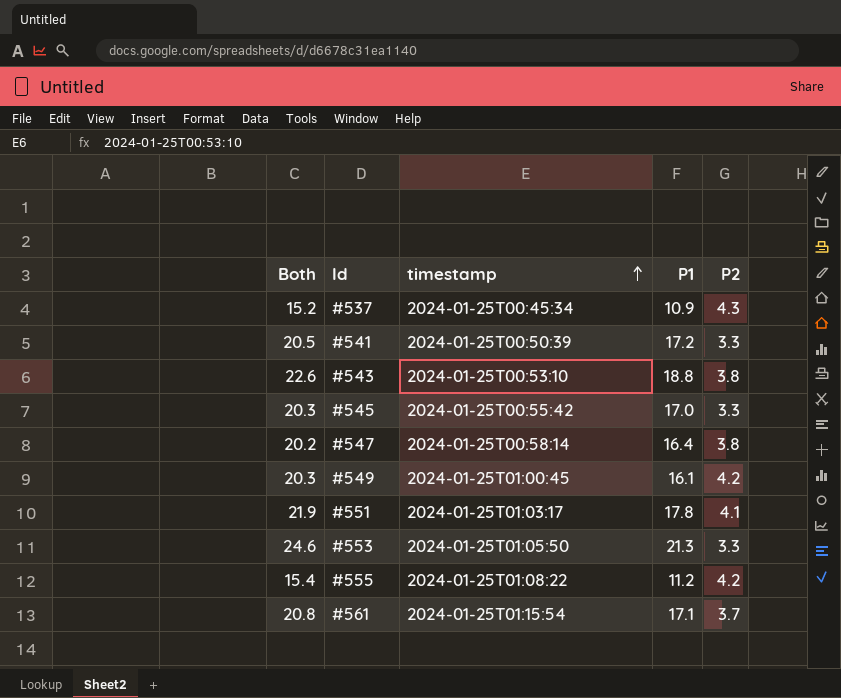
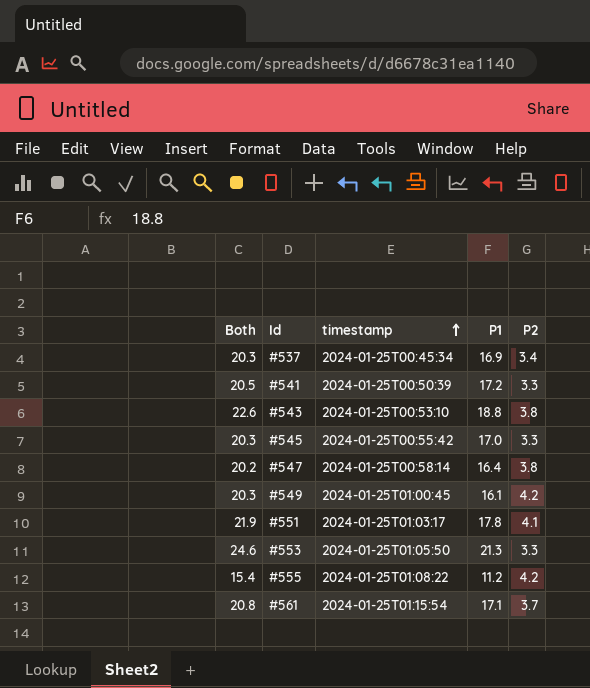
#537 | Both: 15.2 -> 20.3
#537 | P1: 10.9 -> 16.9
#537 | P2: 4.3 -> 3.4

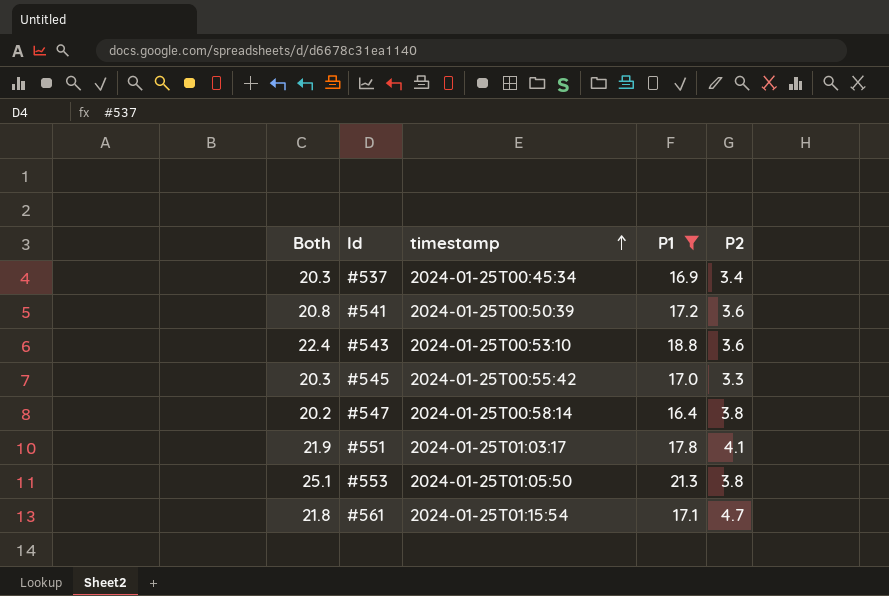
filter: none -> P1 >= 16.4
#541 | Both: 20.5 -> 20.8
#541 | P2: 3.3 -> 3.6
#543 | Both: 22.6 -> 22.4
#543 | P2: 3.8 -> 3.6
#553 | Both: 24.6 -> 25.1
#553 | P2: 3.3 -> 3.8
#561 | Both: 20.8 -> 21.8
#561 | P2: 3.7 -> 4.7

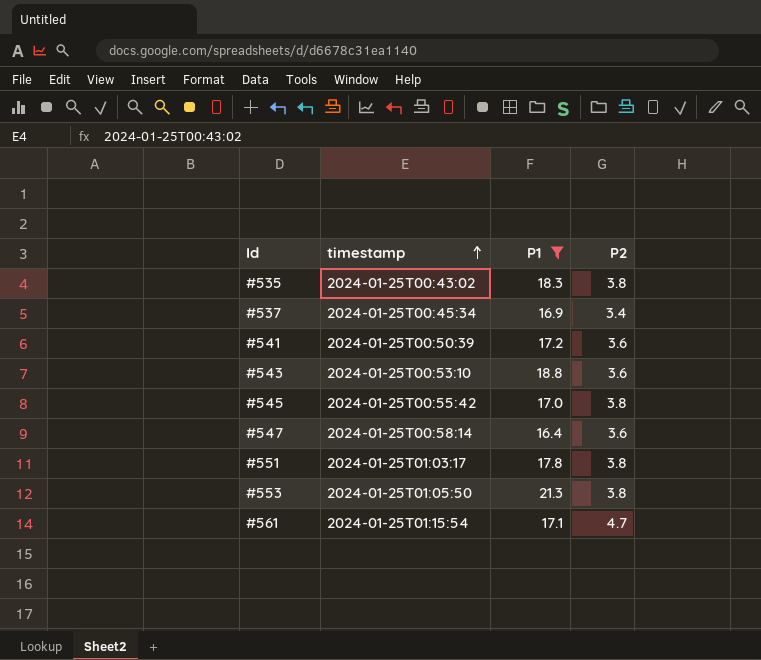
column Both | formula: [P1] + [P2] -> none
row #535: none -> 2024-01-25T00:43:02 | 18.3 | 3.8
#545 | P2: 3.3 -> 3.8
#547 | P2: 3.8 -> 3.6
#551 | P2: 4.1 -> 3.8

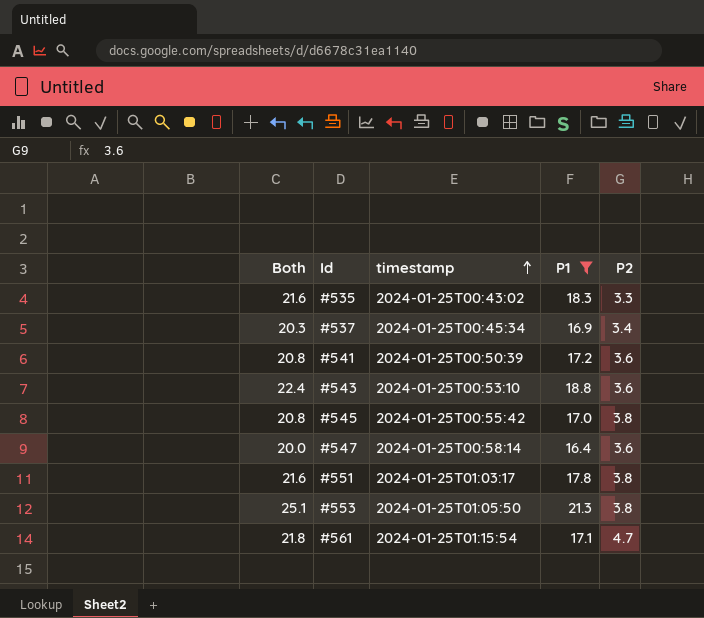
column Both | formula: none -> [P1] + [P2]
#535 | P2: 3.8 -> 3.3

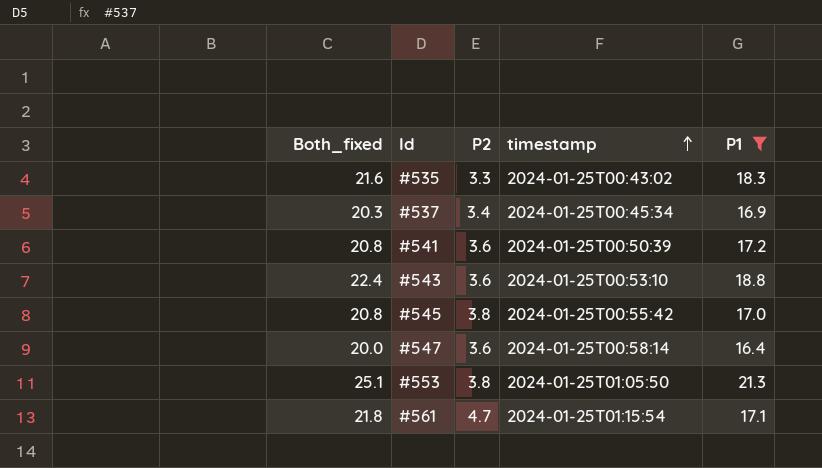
column name: Both -> Both_fixed
column P2 | position: 5 -> 3
row #551: 21.6 | 2024-01-25T01:03:17 | 17.8 | 3.8 -> none

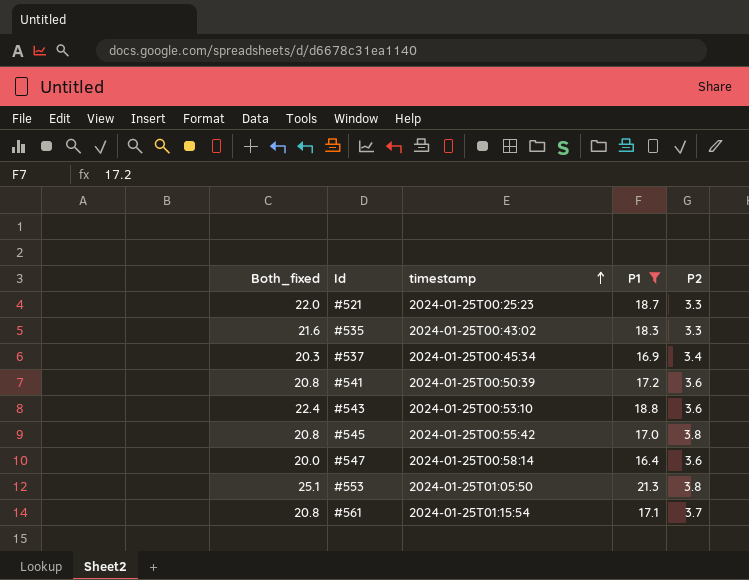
column P2 | position: 3 -> 5
row #521: none -> 22.0 | 2024-01-25T00:25:23 | 18.7 | 3.3
#561 | Both_fixed: 21.8 -> 20.8
#561 | P2: 4.7 -> 3.7

